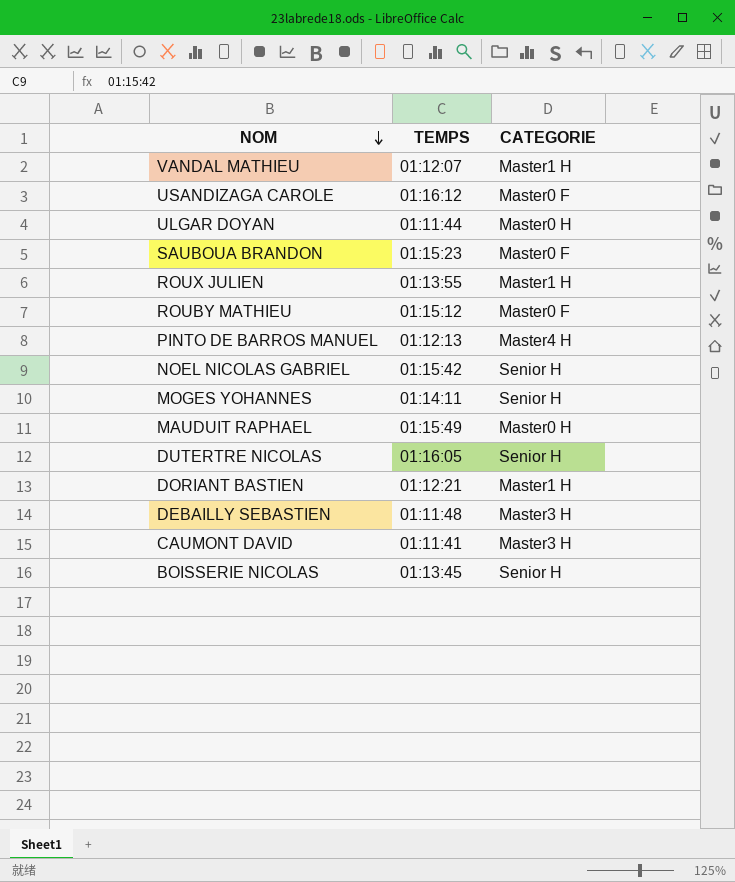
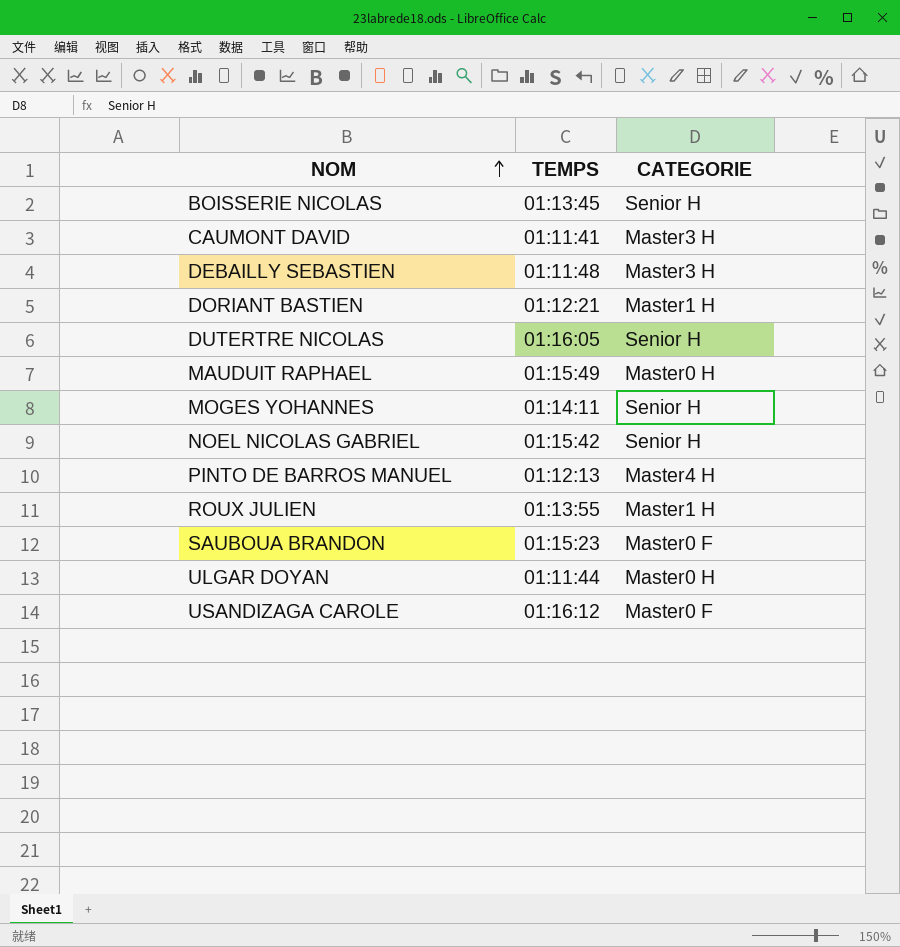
row order: NOM descending -> NOM ascending
row VANDAL MATHIEU: 01:12:07 | Master1 H -> none
row ROUBY MATHIEU: 01:15:12 | Master0 F -> none

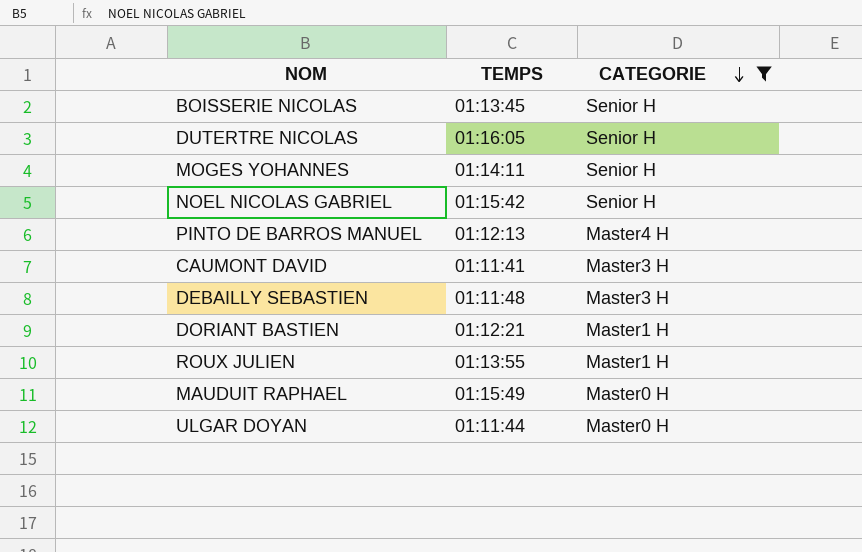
filter: none -> CATEGORIE != Master0 F
row order: NOM ascending -> CATEGORIE descending

